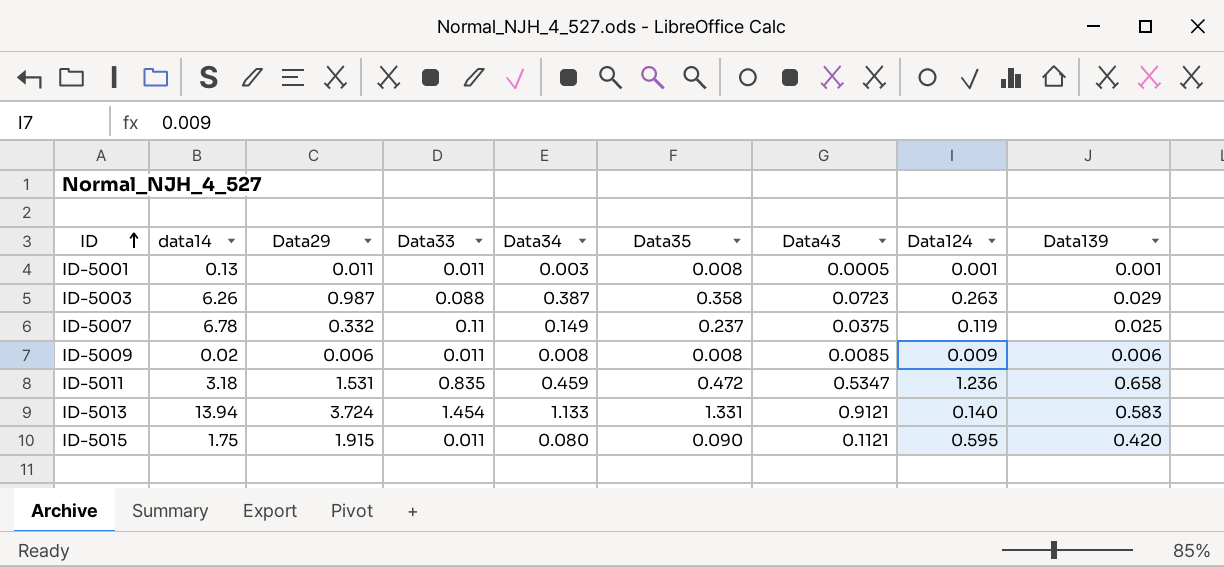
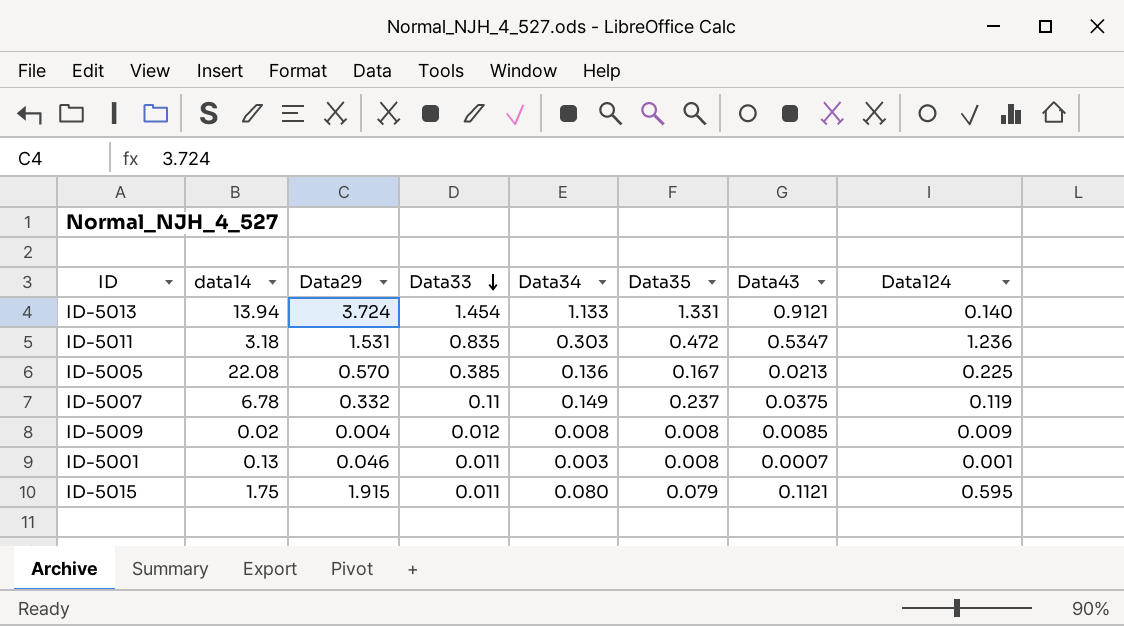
row order: ID ascending -> Data33 descending
column Data139 | position: 9 -> none
row ID-5003: 6.26 | 0.987 | 0.088 | 0.387 | 0.358 | 0.0723 | 0.263 | 0.029 -> none
ID-5011 | Data34: 0.459 -> 0.303
row ID-5005: none -> 22.08 | 0.570 | 0.385 | 0.136 | 0.167 | 0.0213 | 0.225
ID-5009 | Data29: 0.006 -> 0.004
ID-5009 | Data33: 0.011 -> 0.012
ID-5001 | Data29: 0.011 -> 0.046
ID-5001 | Data43: 0.0005 -> 0.0007
ID-5015 | Data35: 0.090 -> 0.079

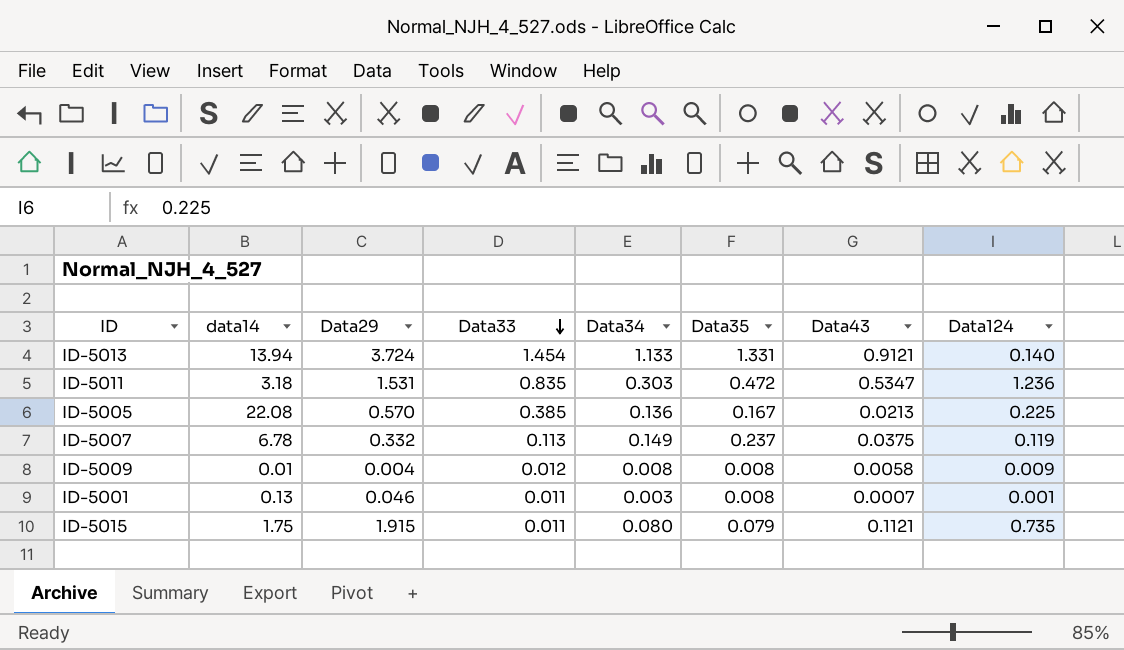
ID-5007 | Data33: 0.11 -> 0.113
ID-5009 | data14: 0.02 -> 0.01
ID-5009 | Data43: 0.0085 -> 0.0058
ID-5015 | Data124: 0.595 -> 0.735

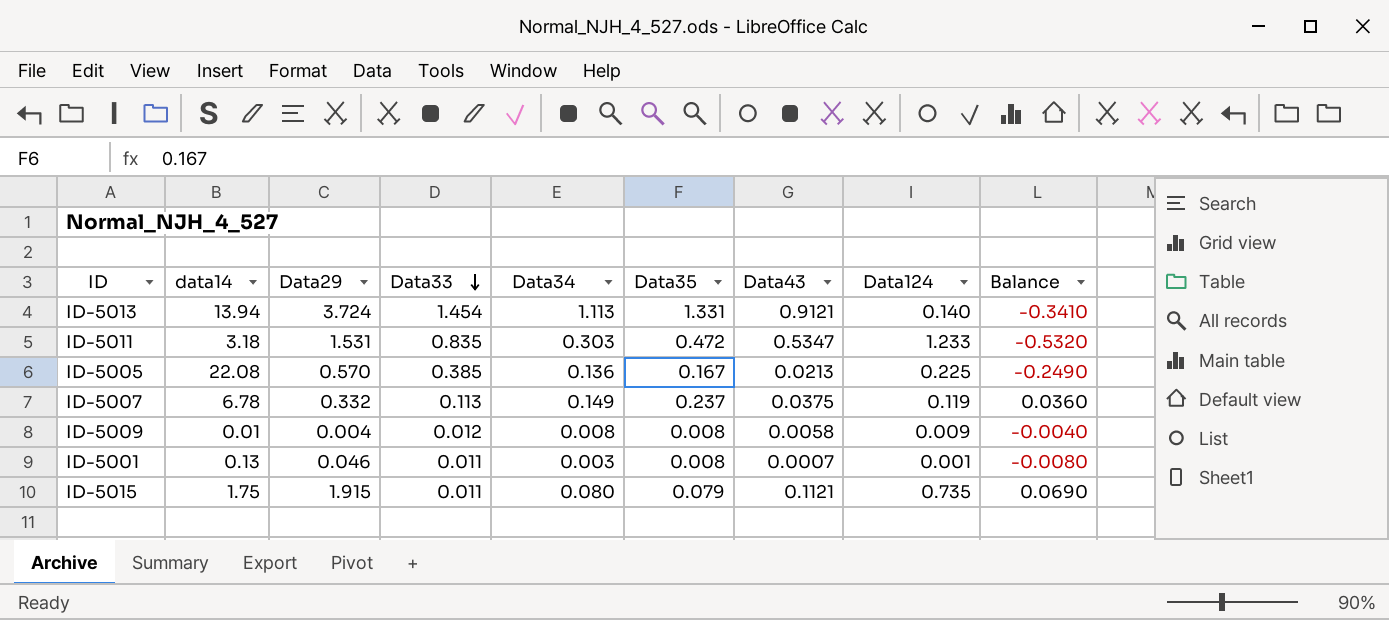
column Balance | formula: none -> [Data34] - [Data33]
ID-5013 | Data34: 1.133 -> 1.113
ID-5011 | Data124: 1.236 -> 1.233

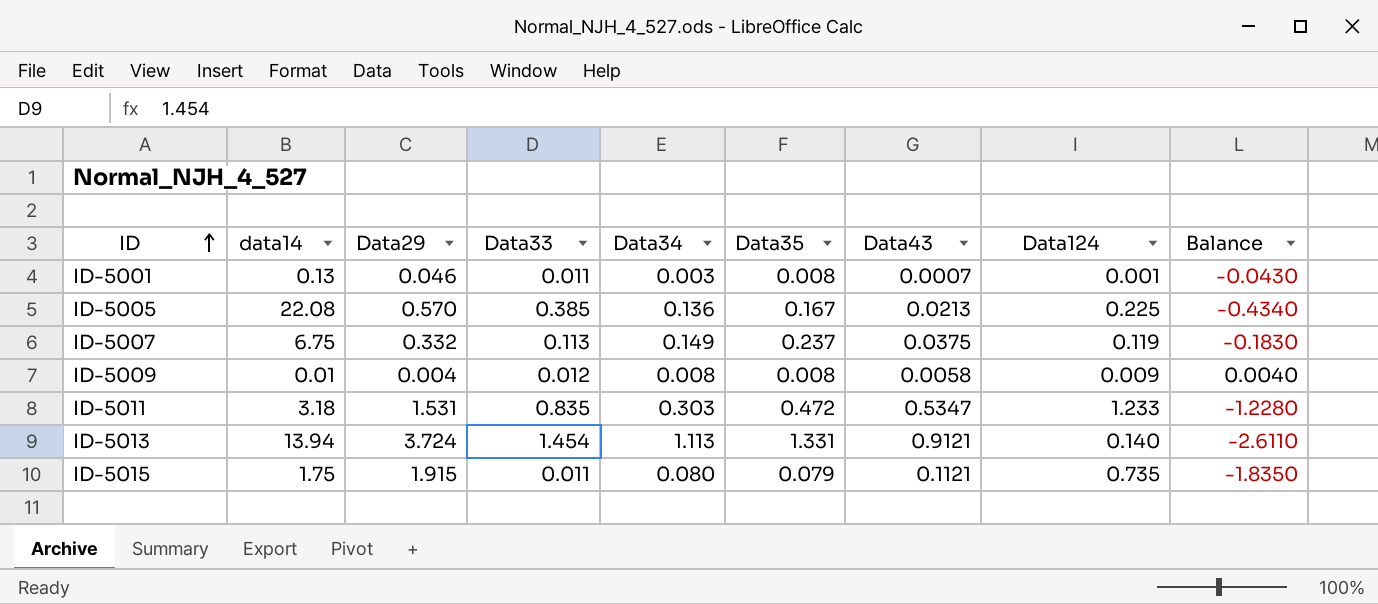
row order: Data33 descending -> ID ascending
column Balance | formula: [Data34] - [Data33] -> [Data34] - [Data29]
ID-5007 | data14: 6.78 -> 6.75

